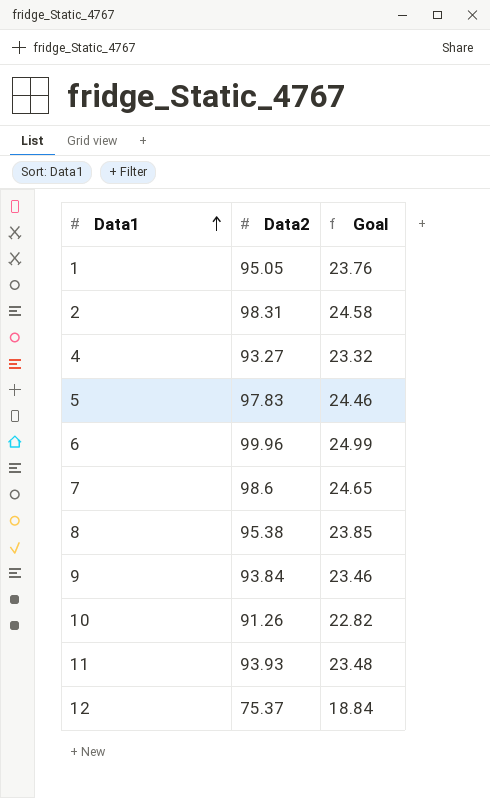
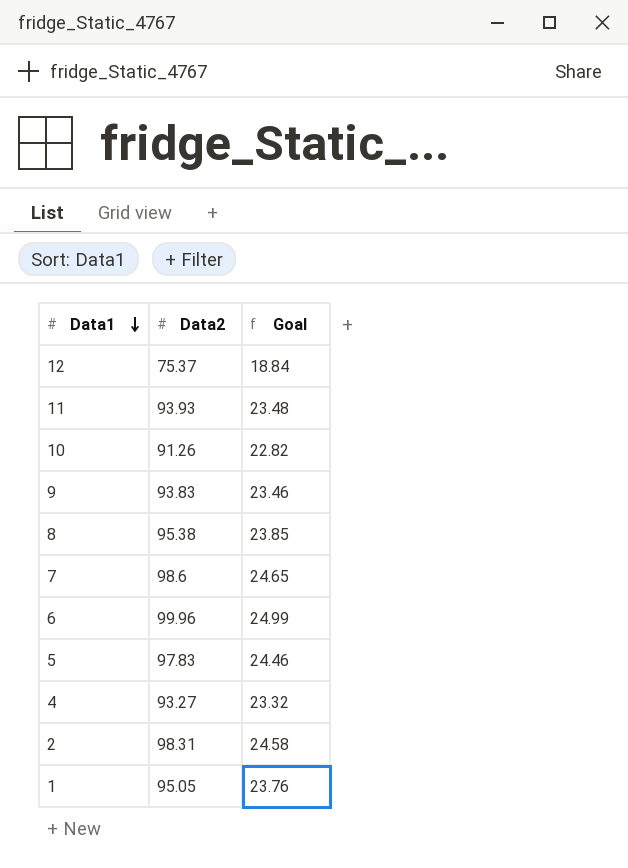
row order: Data1 ascending -> Data1 descending
9 | Data2: 93.84 -> 93.83

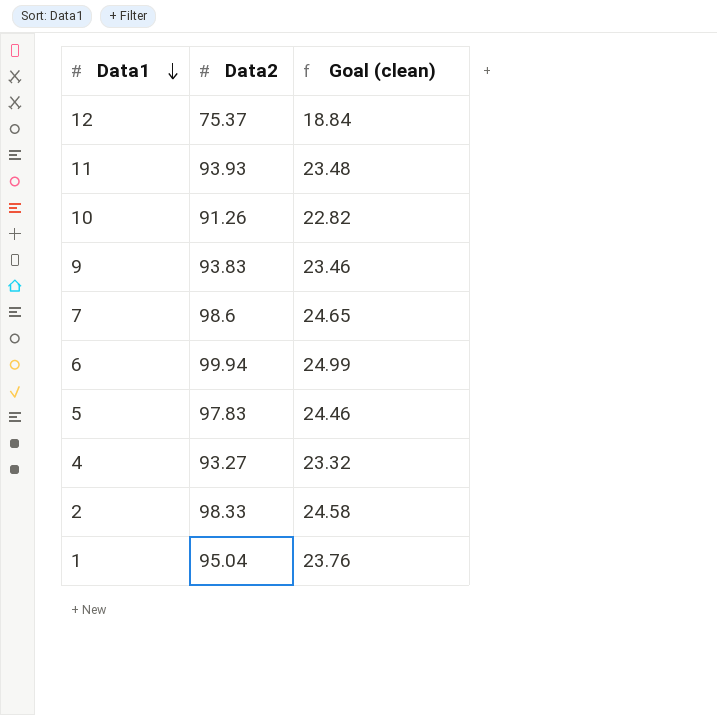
column name: Goal -> Goal (clean)
row 8: 95.38 | 23.85 -> none
6 | Data2: 99.96 -> 99.94
2 | Data2: 98.31 -> 98.33
1 | Data2: 95.05 -> 95.04

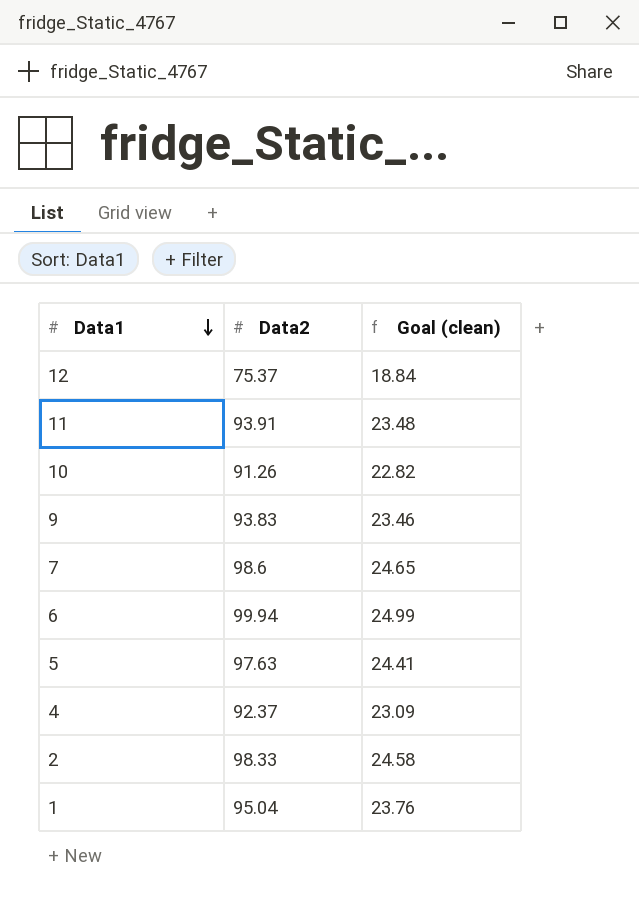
11 | Data2: 93.93 -> 93.91
5 | Data2: 97.83 -> 97.63
5 | Goal (clean): 24.46 -> 24.41
4 | Data2: 93.27 -> 92.37
4 | Goal (clean): 23.32 -> 23.09

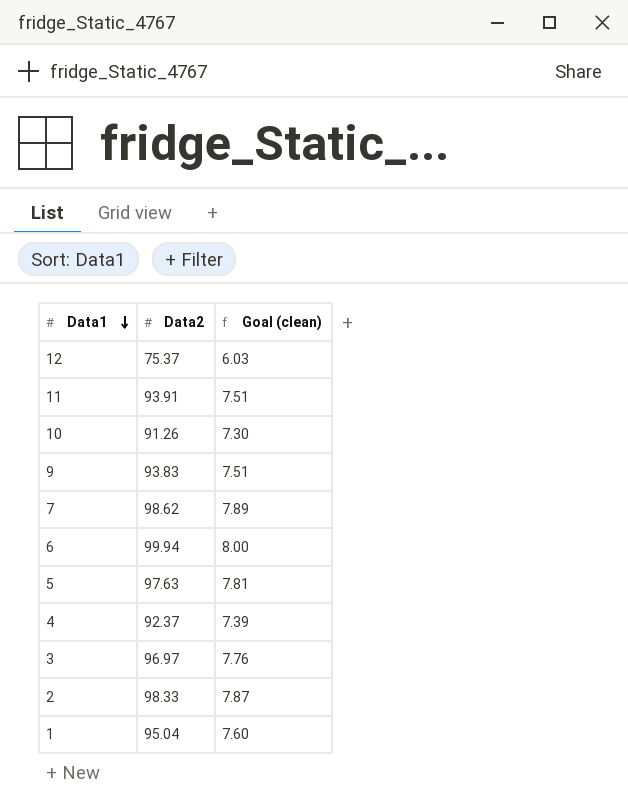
column Goal (clean) | formula: [Data2] * 0.25 -> [Data2] * 0.08
7 | Data2: 98.6 -> 98.62
row 3: none -> 96.97 | 7.76

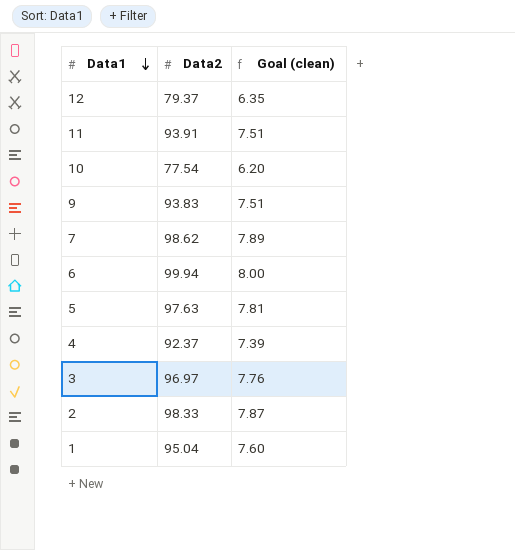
12 | Data2: 75.37 -> 79.37
12 | Goal (clean): 6.03 -> 6.35
10 | Data2: 91.26 -> 77.54
10 | Goal (clean): 7.30 -> 6.20

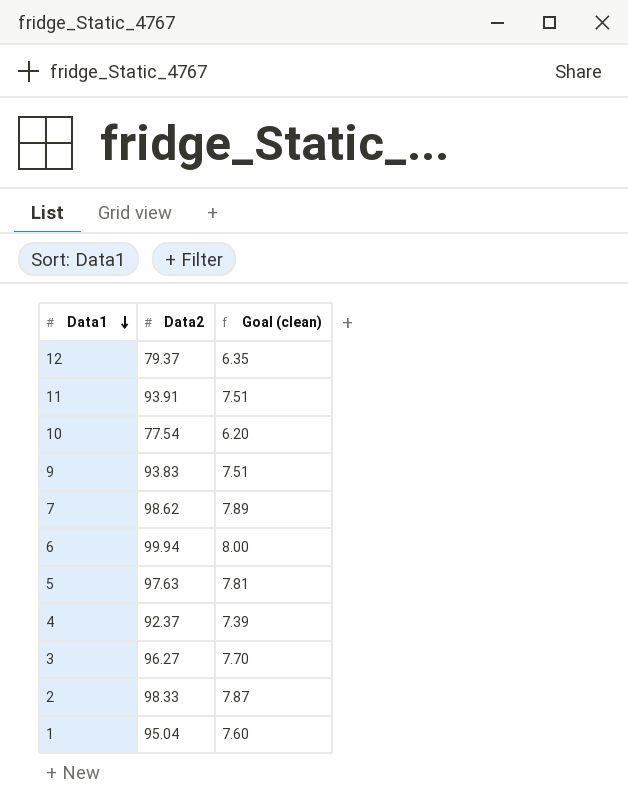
3 | Data2: 96.97 -> 96.27
3 | Goal (clean): 7.76 -> 7.70

